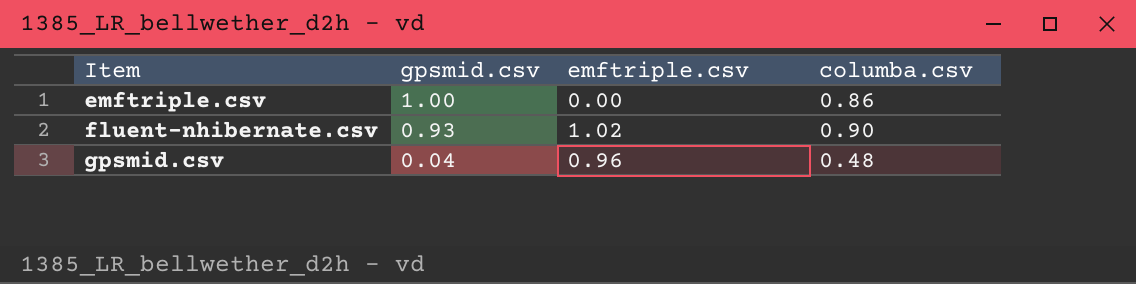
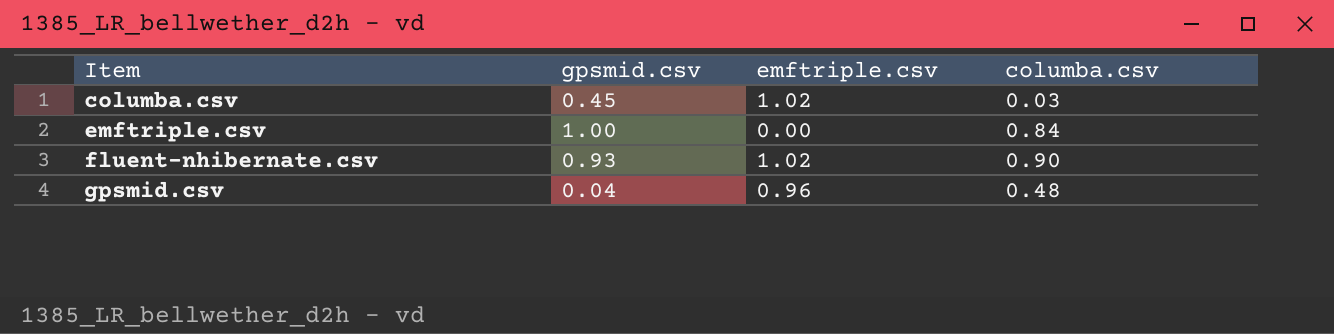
row columba.csv: none -> 0.45 | 1.02 | 0.03
emftriple.csv | columba.csv: 0.86 -> 0.84

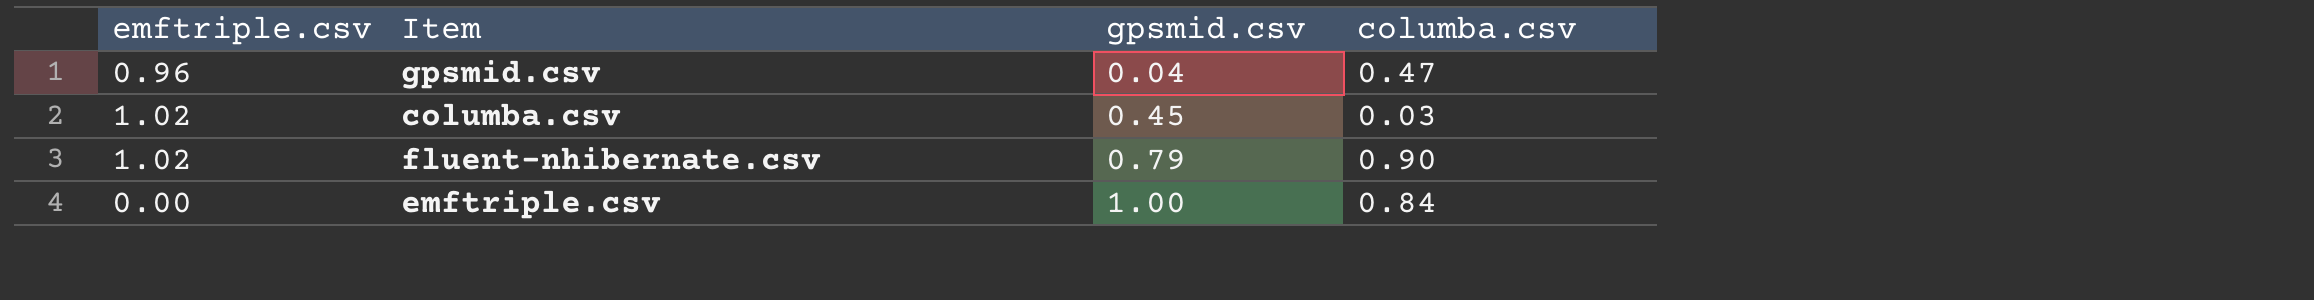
row order: Item ascending -> gpsmid.csv ascending
column emftriple.csv | position: 3 -> 1
gpsmid.csv | columba.csv: 0.48 -> 0.47
fluent-nhibernate.csv | gpsmid.csv: 0.93 -> 0.79

